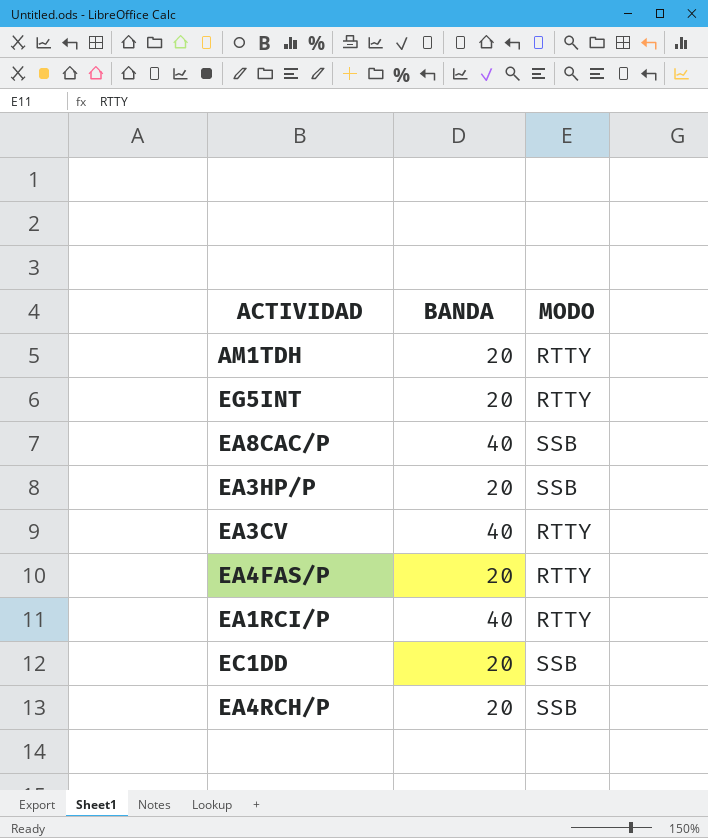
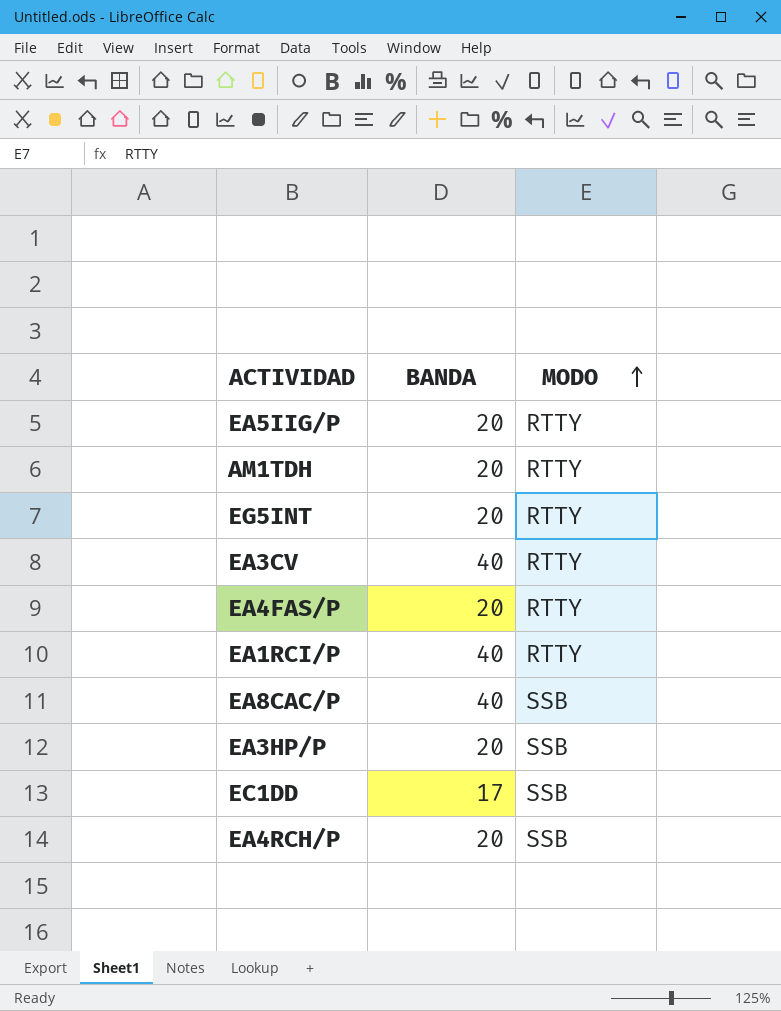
row order: none -> MODO ascending
row EA5IIG/P: none -> 20 | RTTY
EC1DD | BANDA: 20 -> 17

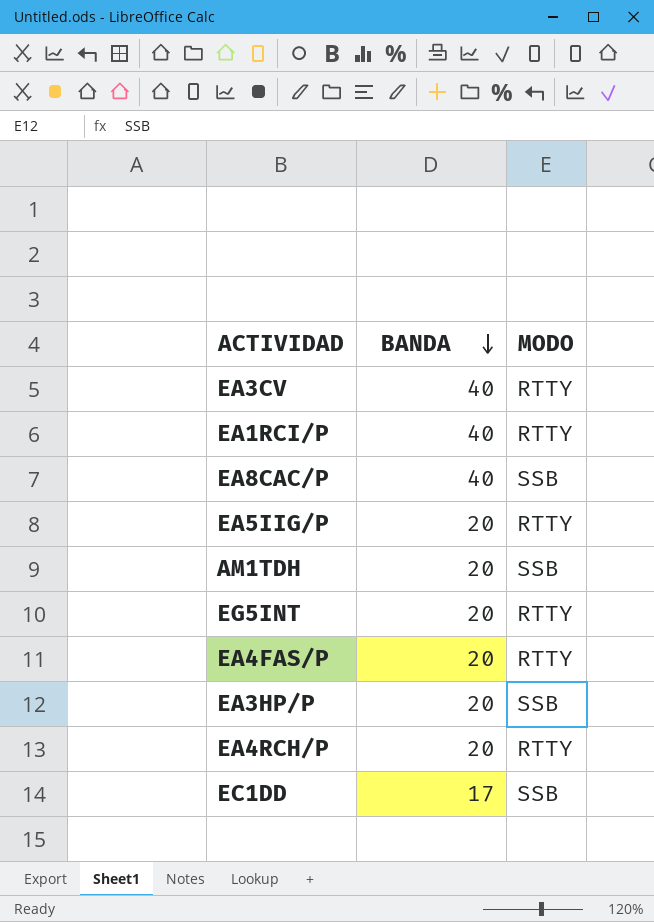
row order: MODO ascending -> BANDA descending
AM1TDH | MODO: RTTY -> SSB
EA4RCH/P | MODO: SSB -> RTTY

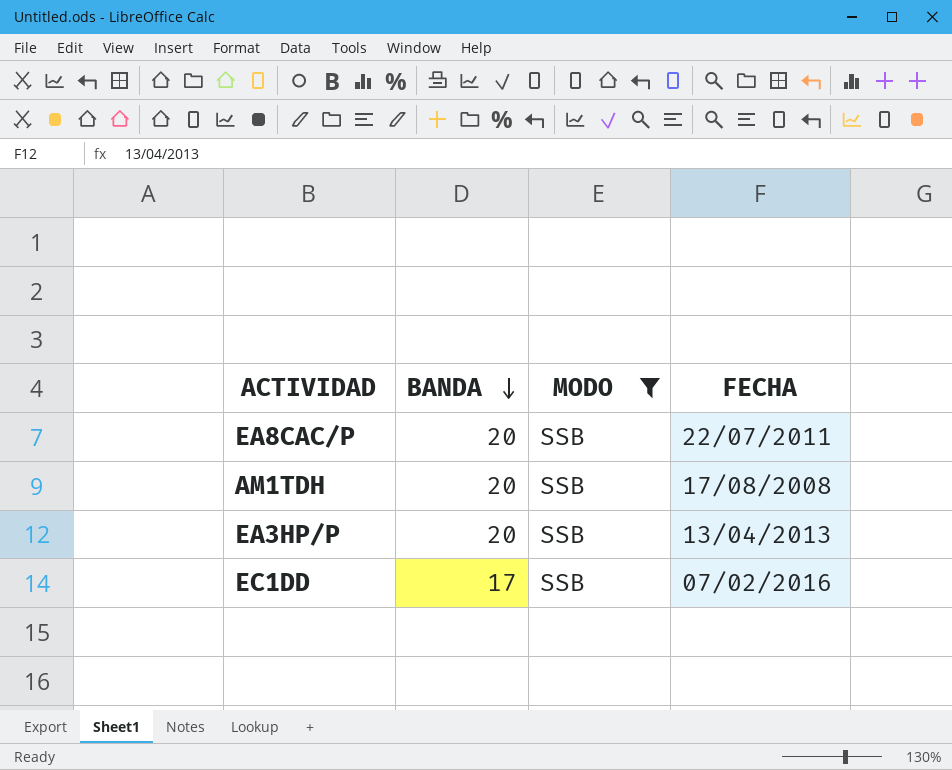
filter: none -> MODO = SSB
column FECHA | position: none -> 4
EA8CAC/P | BANDA: 40 -> 20

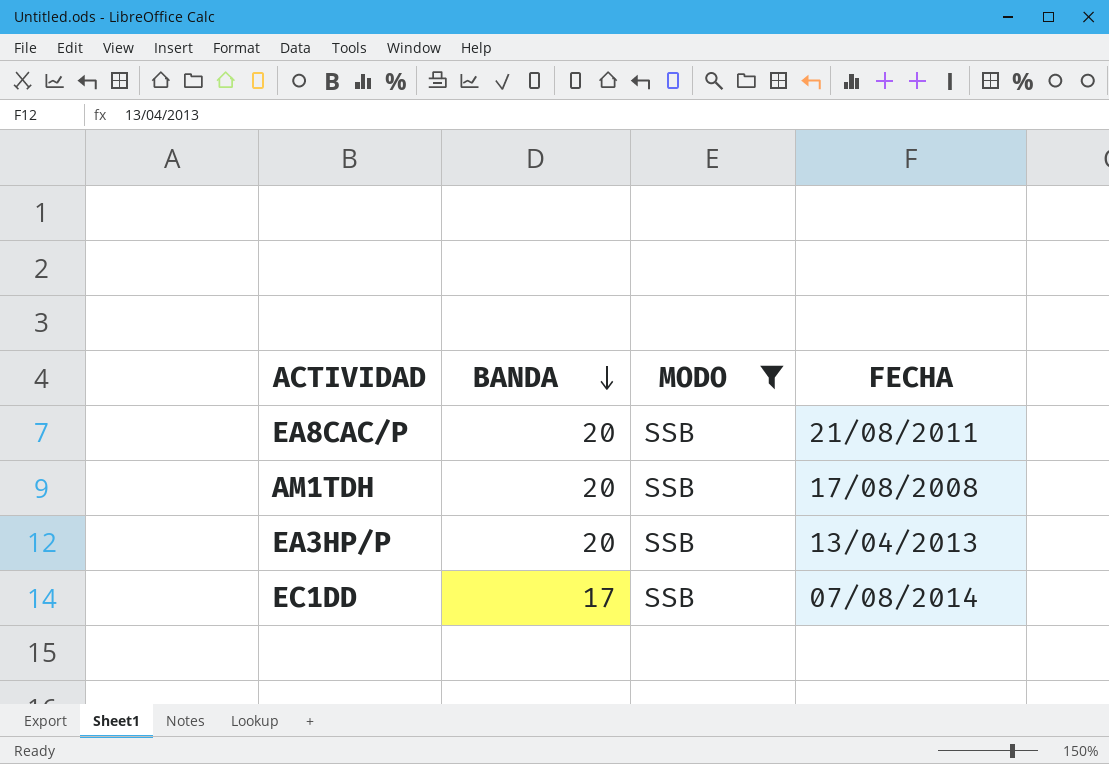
EA8CAC/P | FECHA: 22/07/2011 -> 21/08/2011
EC1DD | FECHA: 07/02/2016 -> 07/08/2014

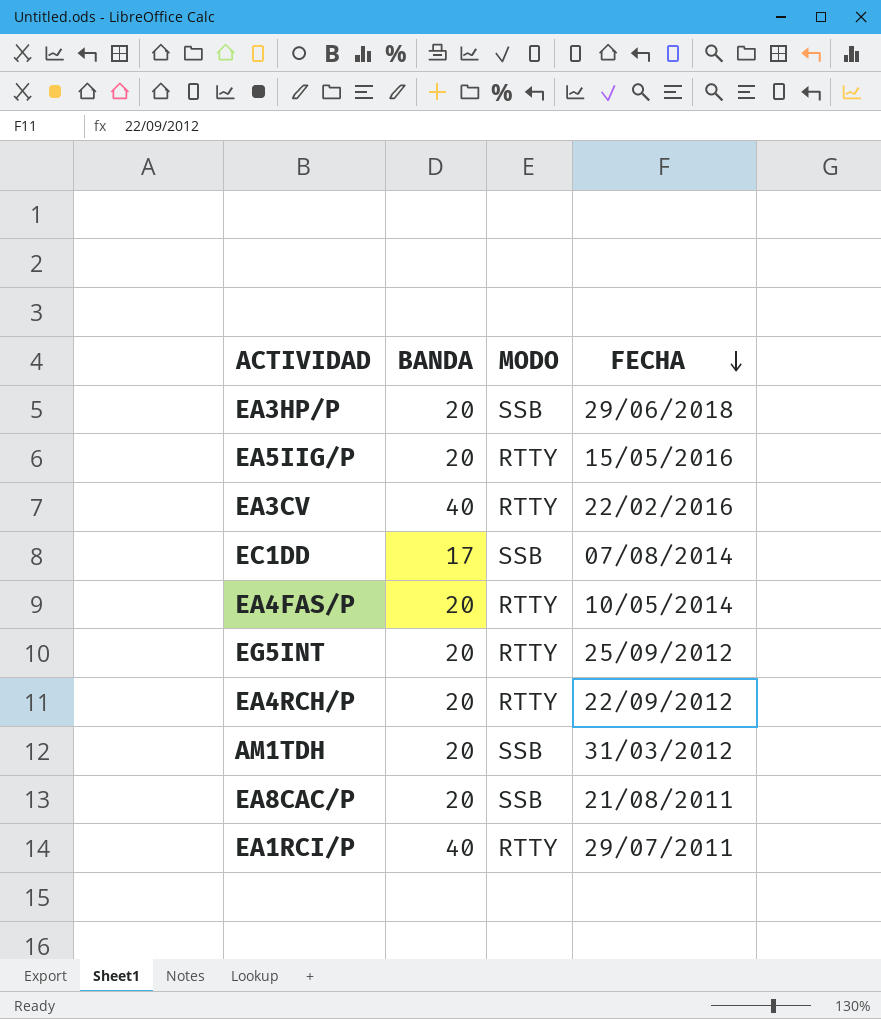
filter: MODO = SSB -> none
row order: BANDA descending -> FECHA descending
EA3HP/P | FECHA: 13/04/2013 -> 29/06/2018
AM1TDH | FECHA: 17/08/2008 -> 31/03/2012

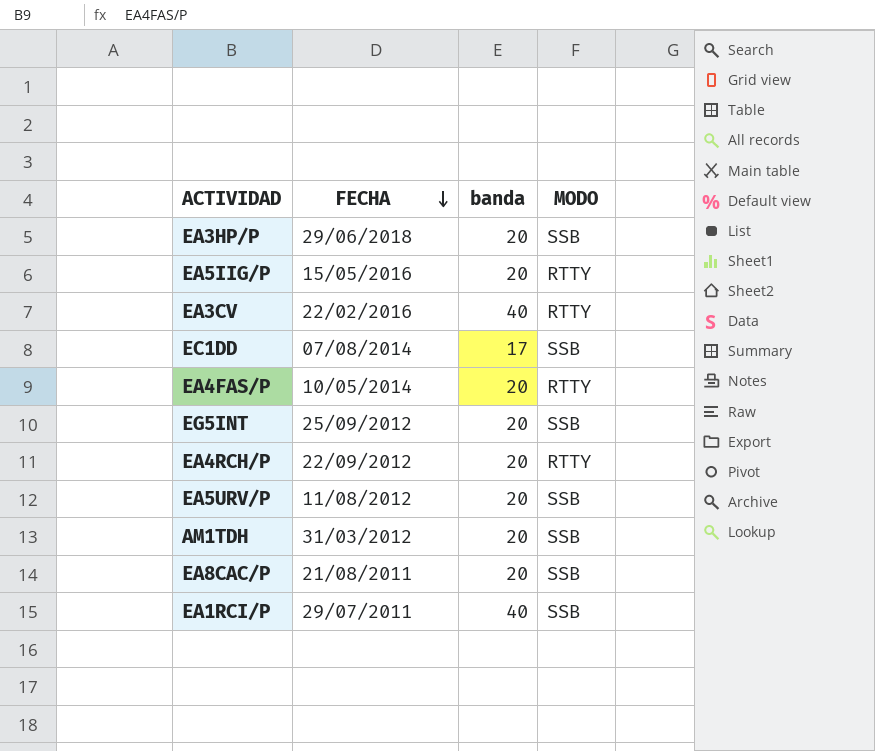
column FECHA | position: 4 -> 2
column name: BANDA -> banda
EG5INT | MODO: RTTY -> SSB
row EA5URV/P: none -> 11/08/2012 | 20 | SSB
EA1RCI/P | MODO: RTTY -> SSB

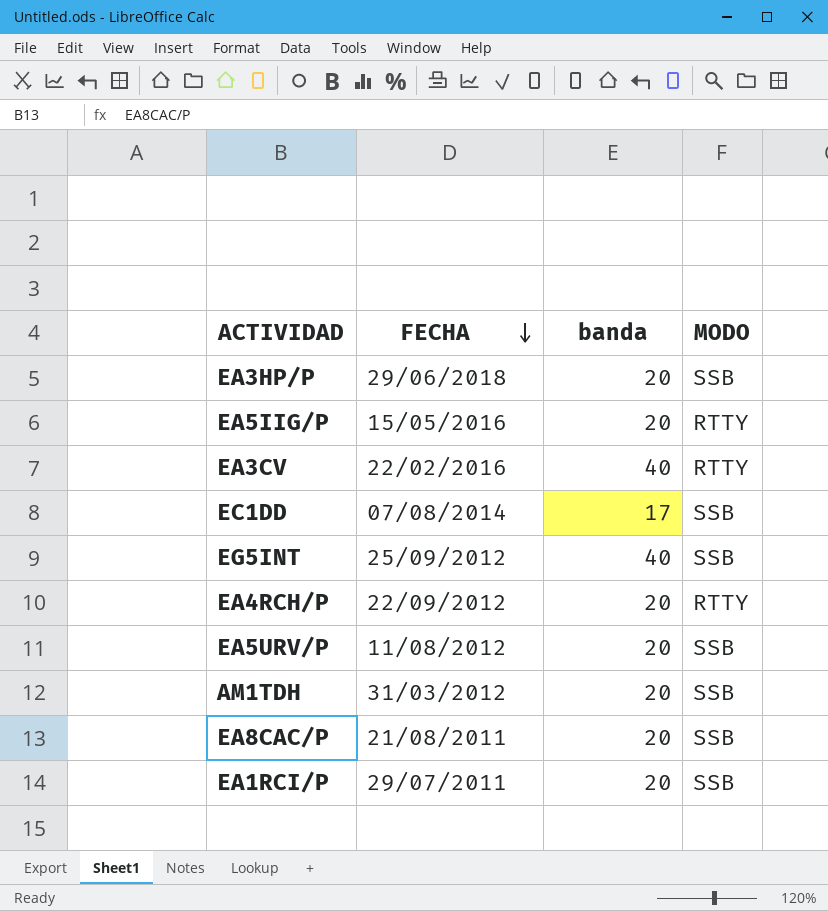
row EA4FAS/P: 10/05/2014 | 20 | RTTY -> none
EG5INT | banda: 20 -> 40
EA1RCI/P | banda: 40 -> 20

